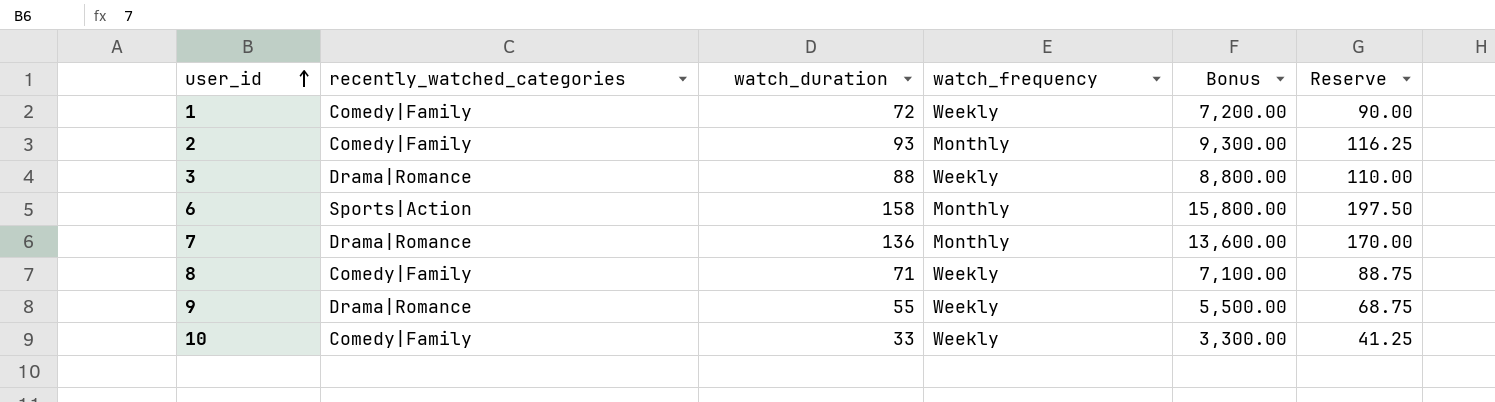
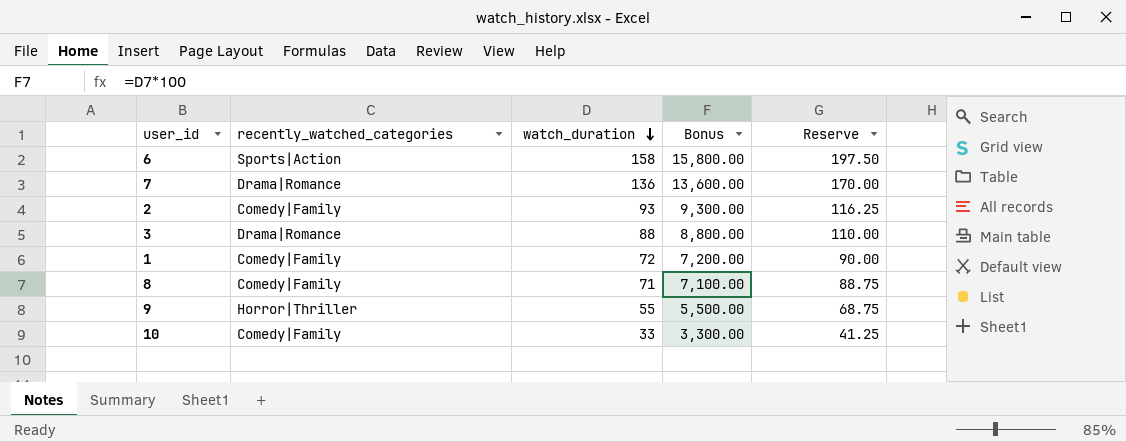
row order: user_id ascending -> watch_duration descending
column watch_frequency | position: 4 -> none
9 | recently_watched_categories: Drama|Romance -> Horror|Thriller

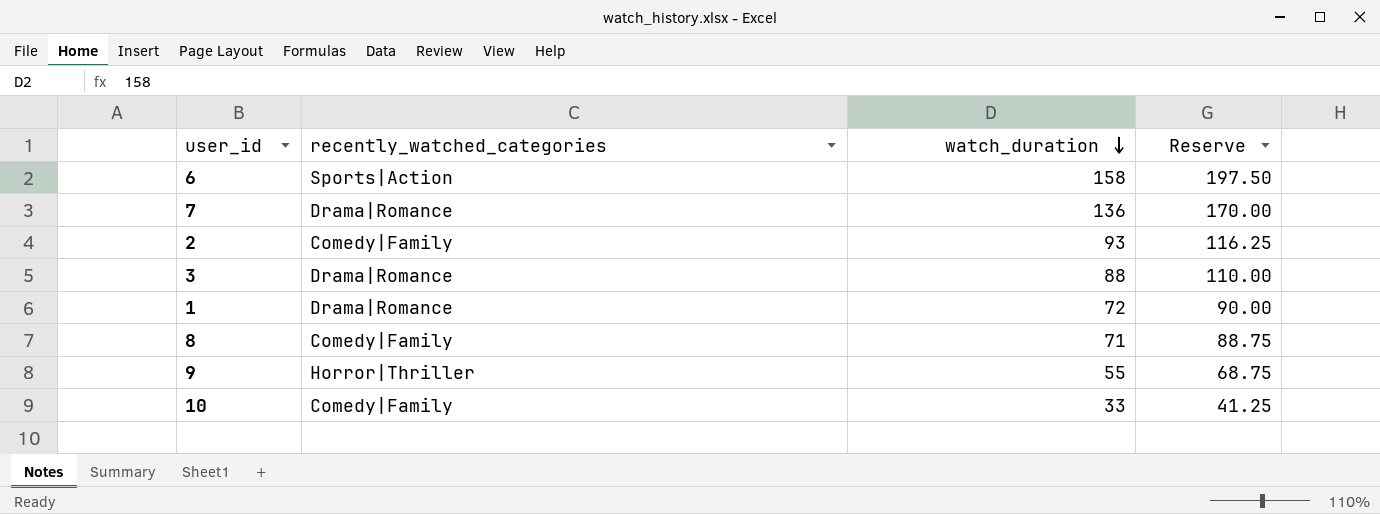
column Bonus | formula: [watch_duration] * 100 -> none
1 | recently_watched_categories: Comedy|Family -> Drama|Romance

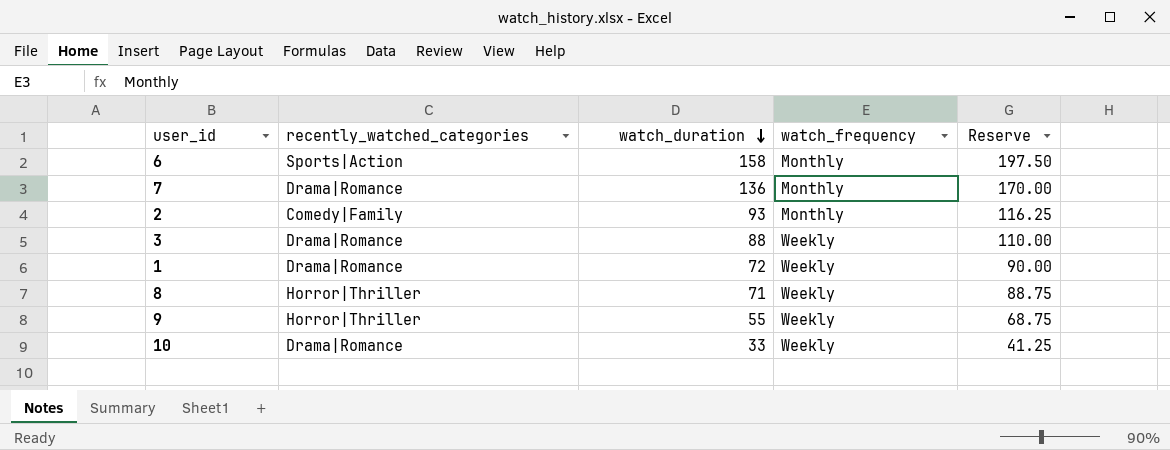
column watch_frequency | position: none -> 4
8 | recently_watched_categories: Comedy|Family -> Horror|Thriller
10 | recently_watched_categories: Comedy|Family -> Drama|Romance

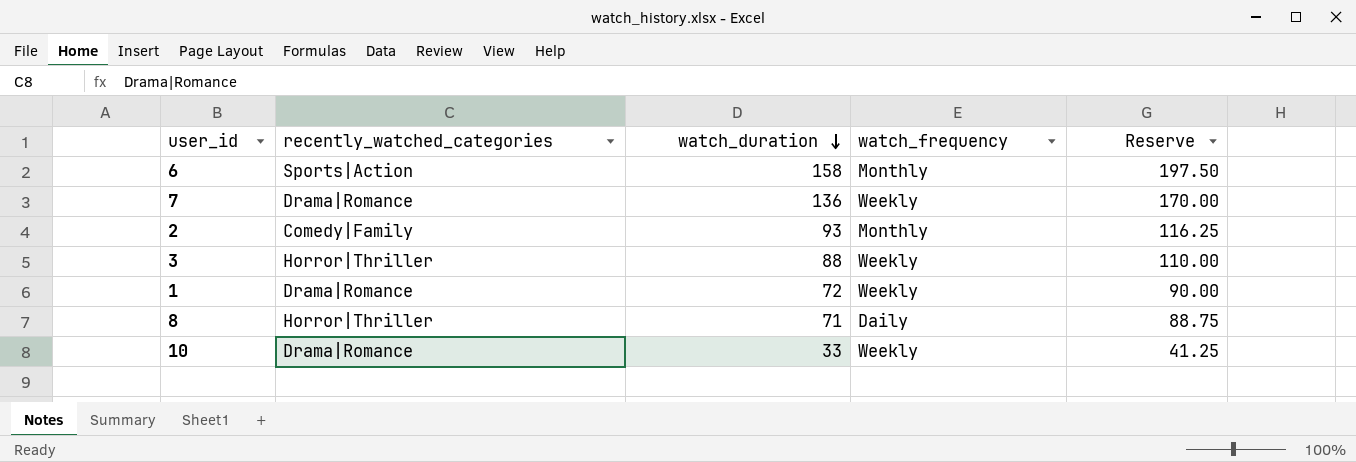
row 9: Horror|Thriller | 55 | Weekly | 68.75 -> none
7 | watch_frequency: Monthly -> Weekly
3 | recently_watched_categories: Drama|Romance -> Horror|Thriller
8 | watch_frequency: Weekly -> Daily

